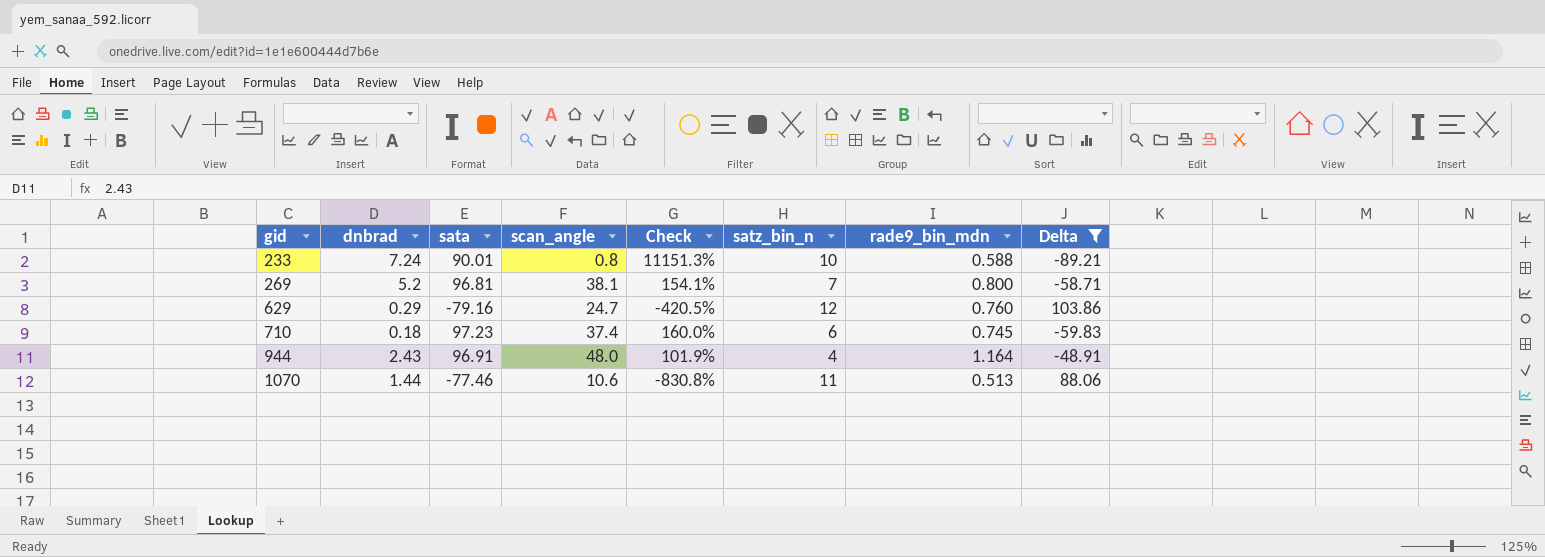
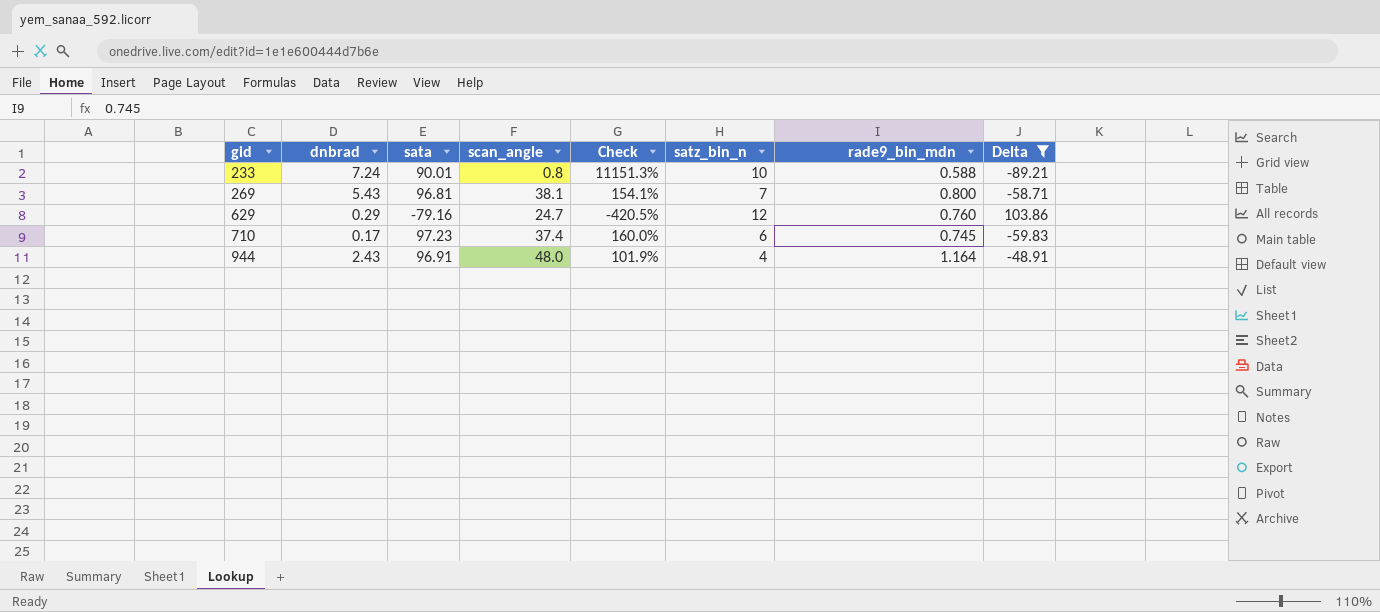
row 1070: 1.44 | -77.46 | 10.6 | -830.8% | 11 | 0.513 | 88.06 -> none
269 | dnbrad: 5.2 -> 5.43
710 | dnbrad: 0.18 -> 0.17

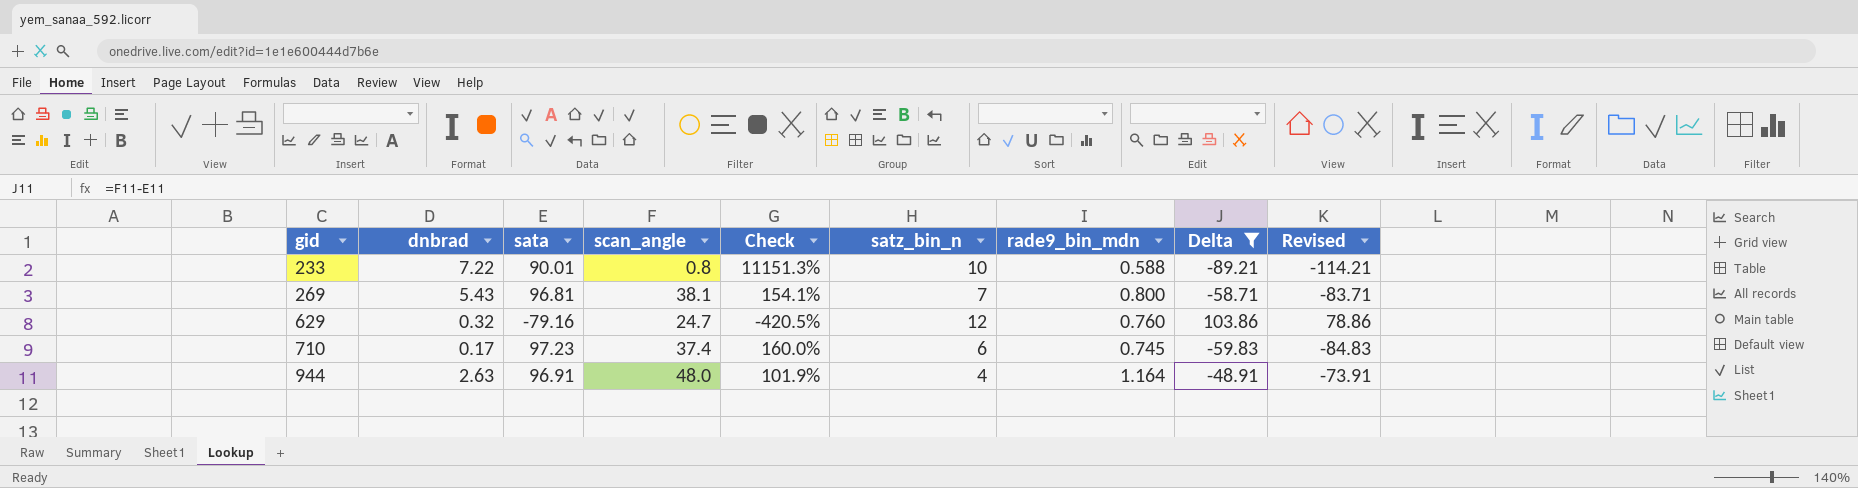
column Revised | formula: none -> [Delta] - 25
233 | dnbrad: 7.24 -> 7.22
629 | dnbrad: 0.29 -> 0.32
944 | dnbrad: 2.43 -> 2.63

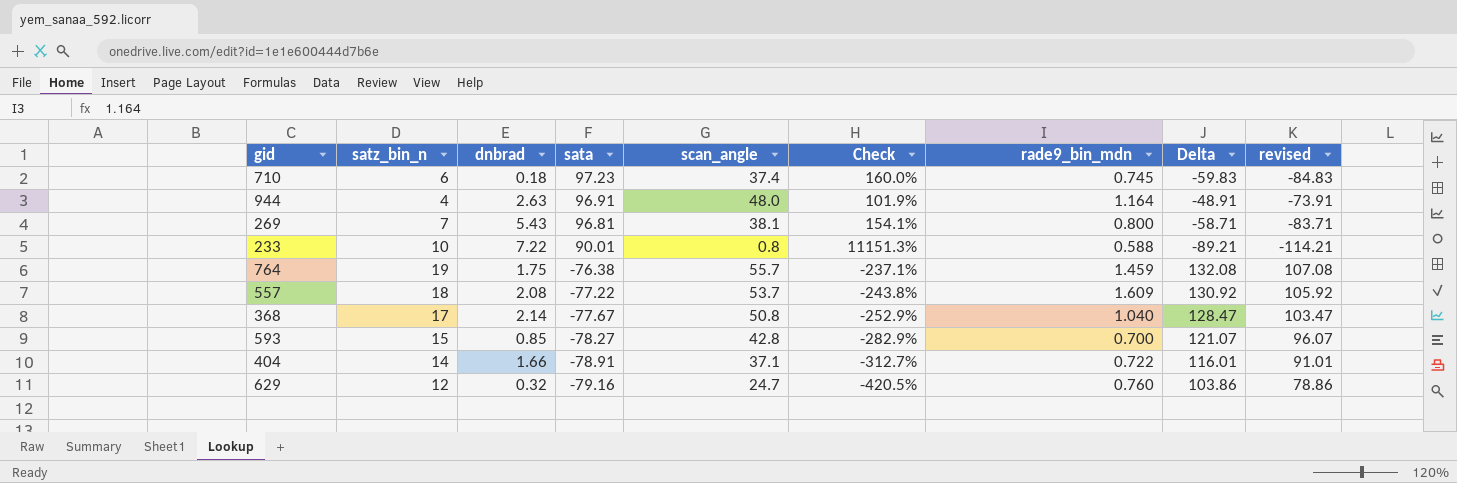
filter: Delta <= 103.86 -> none
row order: gid ascending -> sata descending
column satz_bin_n | position: 6 -> 2
column name: Revised -> revised
710 | dnbrad: 0.17 -> 0.18

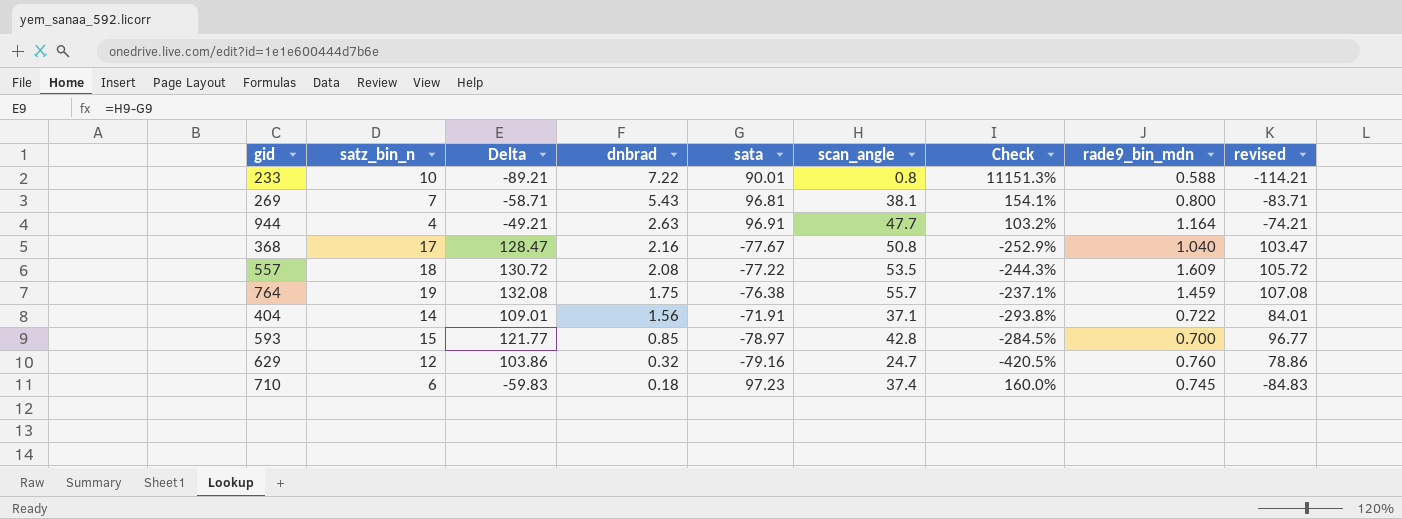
row order: sata descending -> dnbrad descending
column Delta | position: 8 -> 3
944 | Delta: -48.91 -> -49.21
944 | scan_angle: 48.0 -> 47.7
944 | Check: 101.9% -> 103.2%
944 | revised: -73.91 -> -74.21
368 | dnbrad: 2.14 -> 2.16
557 | Delta: 130.92 -> 130.72
557 | scan_angle: 53.7 -> 53.5
557 | Check: -243.8% -> -244.3%
557 | revised: 105.92 -> 105.72
404 | Delta: 116.01 -> 109.01
404 | dnbrad: 1.66 -> 1.56
404 | sata: -78.91 -> -71.91
404 | Check: -312.7% -> -293.8%
404 | revised: 91.01 -> 84.01
593 | Delta: 121.07 -> 121.77
593 | sata: -78.27 -> -78.97
593 | Check: -282.9% -> -284.5%
593 | revised: 96.07 -> 96.77

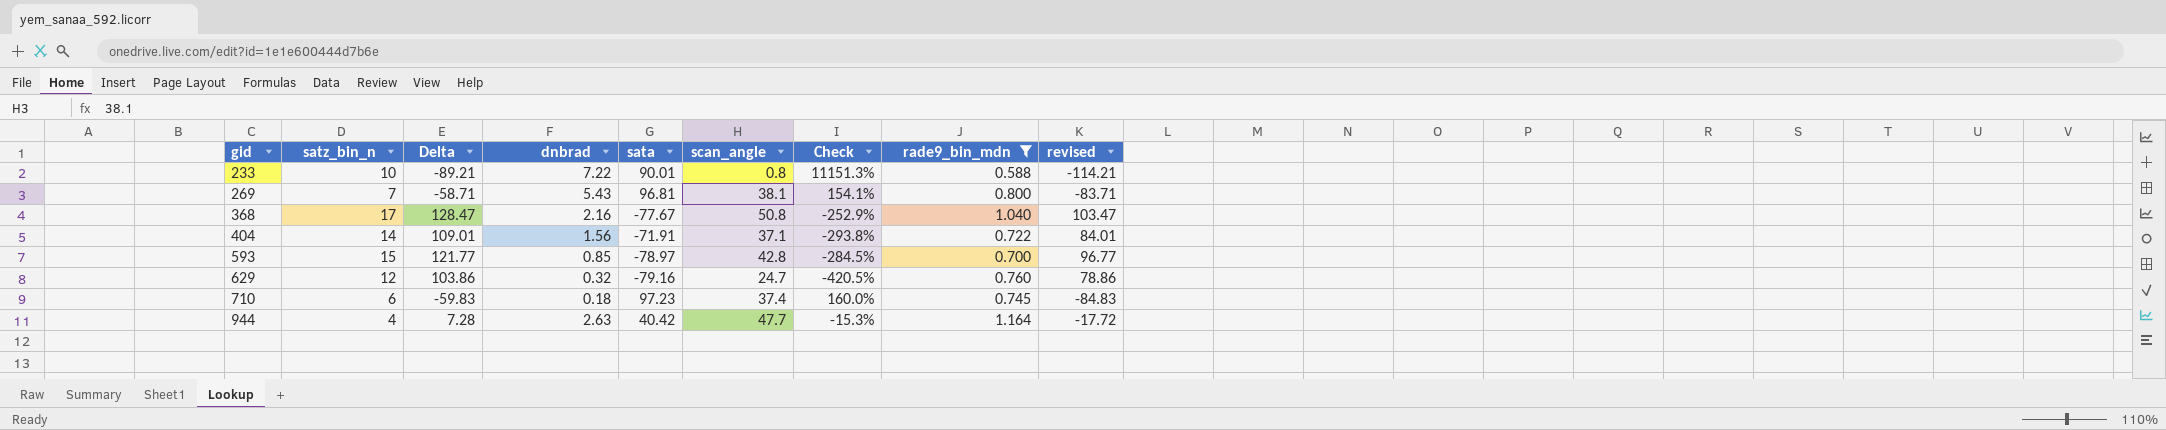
filter: none -> rade9_bin_mdn <= 1.164
row order: dnbrad descending -> gid ascending
944 | Delta: -49.21 -> 7.28
944 | sata: 96.91 -> 40.42
944 | Check: 103.2% -> -15.3%
944 | revised: -74.21 -> -17.72

